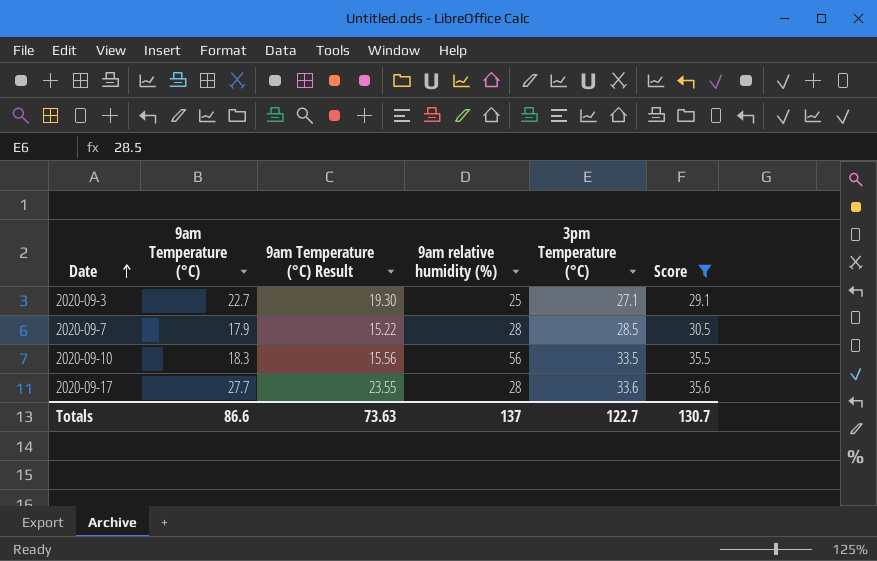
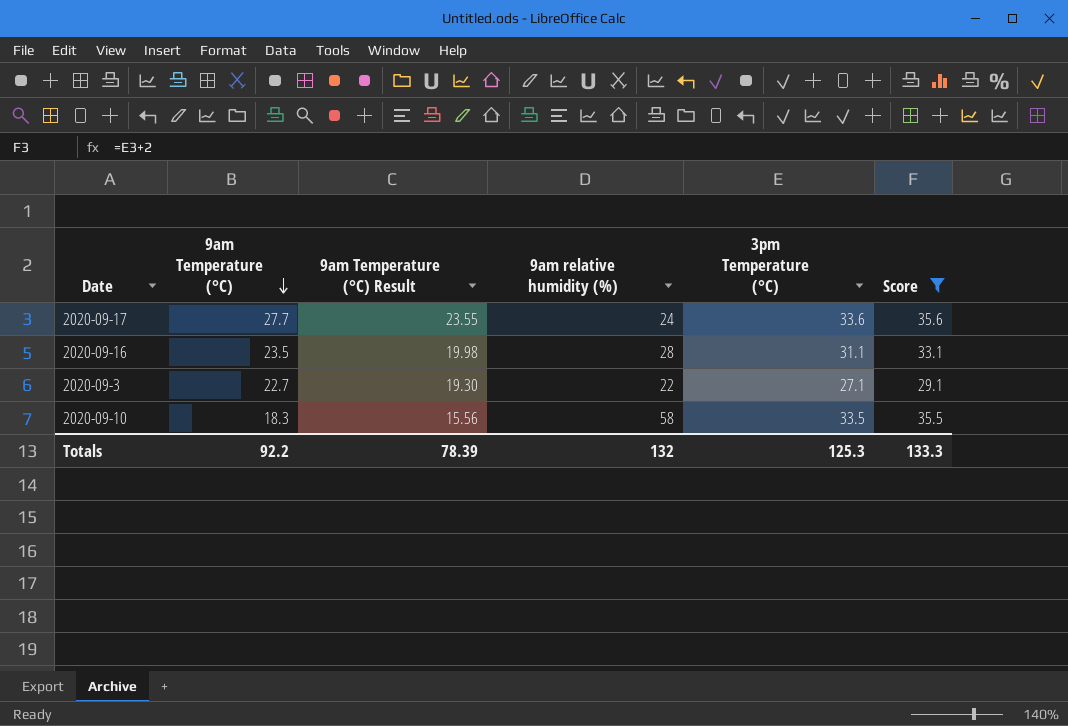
row order: Date ascending -> 9am Temperature (°C) descending
row 2020-09-7: 17.9 | 15.22 | 28 | 28.5 | 30.5 -> none
2020-09-17 | 9am relative humidity (%): 28 -> 24
row 2020-09-16: none -> 23.5 | 19.98 | 28 | 31.1 | 33.1
2020-09-3 | 9am relative humidity (%): 25 -> 22
2020-09-10 | 9am relative humidity (%): 56 -> 58
Totals | 9am Temperature (°C): 86.6 -> 92.2
Totals | 9am Temperature (°C) Result: 73.63 -> 78.39
Totals | 9am relative humidity (%): 137 -> 132
Totals | 3pm Temperature (°C): 122.7 -> 125.3
Totals | Score: 130.7 -> 133.3

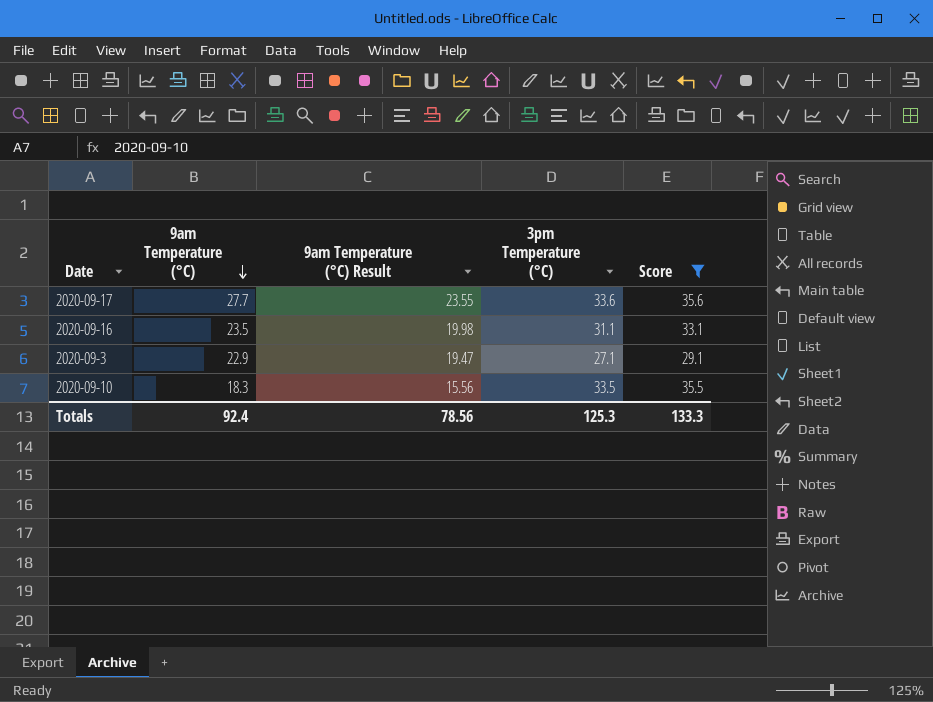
column 9am relative humidity (%) | position: 4 -> none
2020-09-3 | 9am Temperature (°C): 22.7 -> 22.9
2020-09-3 | 9am Temperature (°C) Result: 19.30 -> 19.47
Totals | 9am Temperature (°C): 92.2 -> 92.4
Totals | 9am Temperature (°C) Result: 78.39 -> 78.56

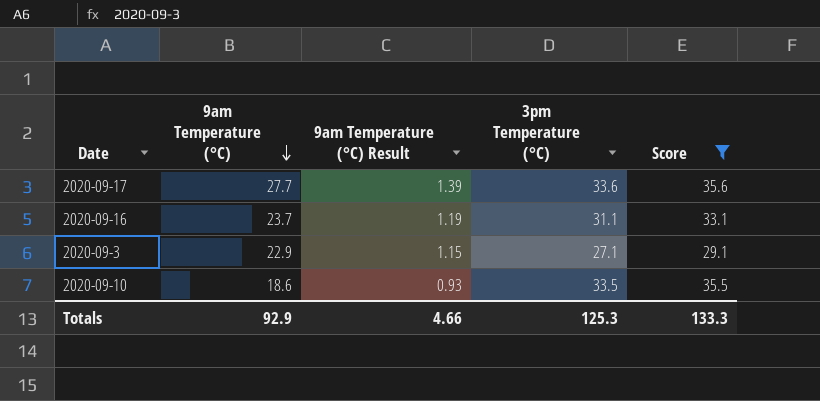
column 9am Temperature (°C) Result | formula: [9am Temperature (°C)] * 0.85 -> [9am Temperature (°C)] * 0.05
2020-09-16 | 9am Temperature (°C): 23.5 -> 23.7
2020-09-10 | 9am Temperature (°C): 18.3 -> 18.6
Totals | 9am Temperature (°C): 92.4 -> 92.9
Totals | 9am Temperature (°C) Result: 78.56 -> 4.66

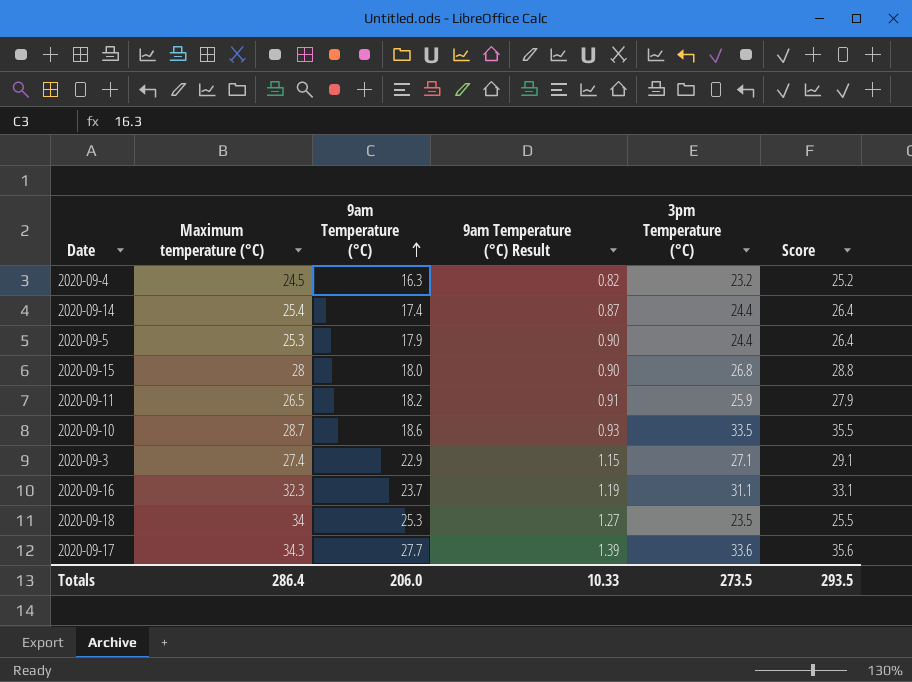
filter: Score >= 29.1 -> none
row order: 9am Temperature (°C) descending -> 9am Temperature (°C) ascending
column Maximum temperature (°C) | position: none -> 2
Totals | 9am Temperature (°C): 92.9 -> 206.0
Totals | 9am Temperature (°C) Result: 4.66 -> 10.33
Totals | 3pm Temperature (°C): 125.3 -> 273.5
Totals | Score: 133.3 -> 293.5

